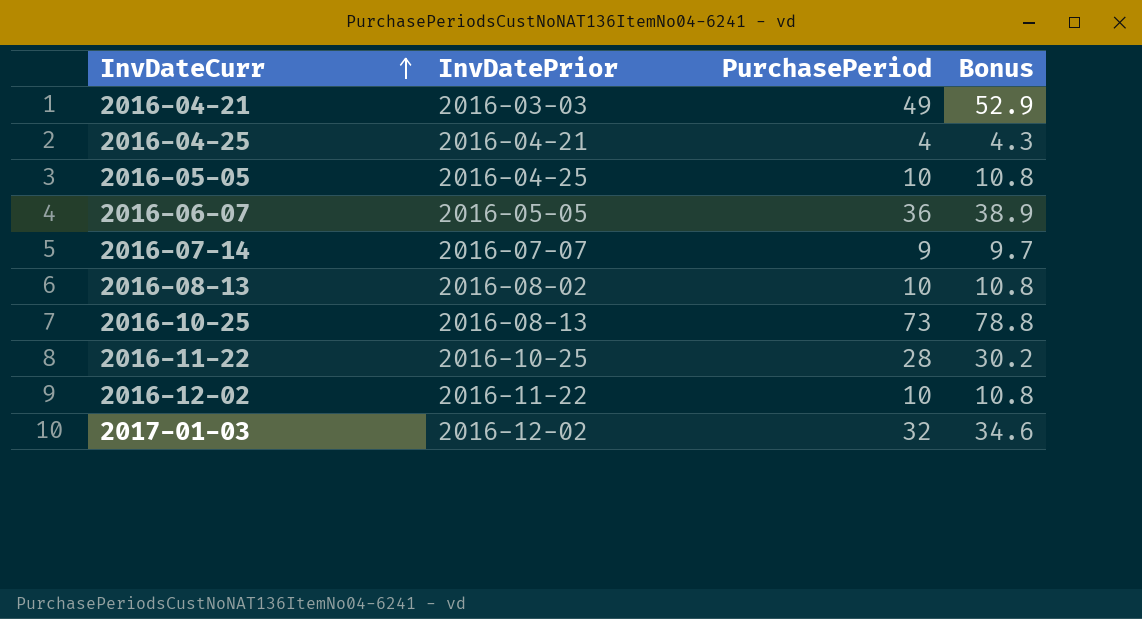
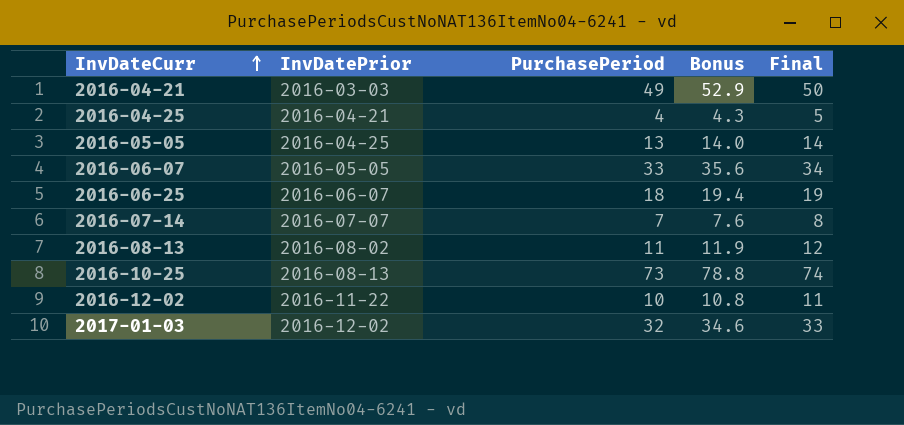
column Final | formula: none -> [PurchasePeriod] + 1
row 2016-11-22: 2016-10-25 | 28 | 30.2 -> none
2016-05-05 | PurchasePeriod: 10 -> 13
2016-05-05 | Bonus: 10.8 -> 14.0
2016-06-07 | PurchasePeriod: 36 -> 33
2016-06-07 | Bonus: 38.9 -> 35.6
row 2016-06-25: none -> 2016-06-07 | 18 | 19.4 | 19
2016-07-14 | PurchasePeriod: 9 -> 7
2016-07-14 | Bonus: 9.7 -> 7.6
2016-08-13 | PurchasePeriod: 10 -> 11
2016-08-13 | Bonus: 10.8 -> 11.9

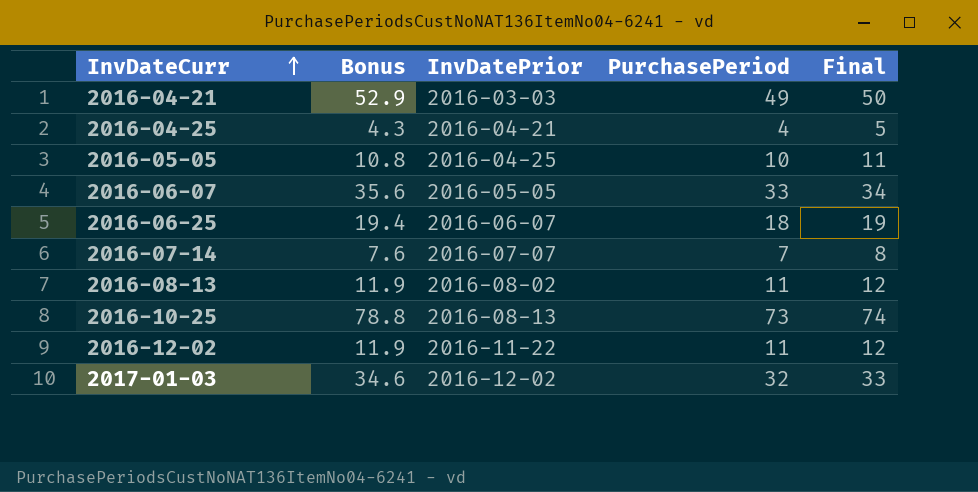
column Bonus | position: 4 -> 2
2016-05-05 | Bonus: 14.0 -> 10.8
2016-05-05 | PurchasePeriod: 13 -> 10
2016-05-05 | Final: 14 -> 11
2016-12-02 | Bonus: 10.8 -> 11.9
2016-12-02 | PurchasePeriod: 10 -> 11
2016-12-02 | Final: 11 -> 12

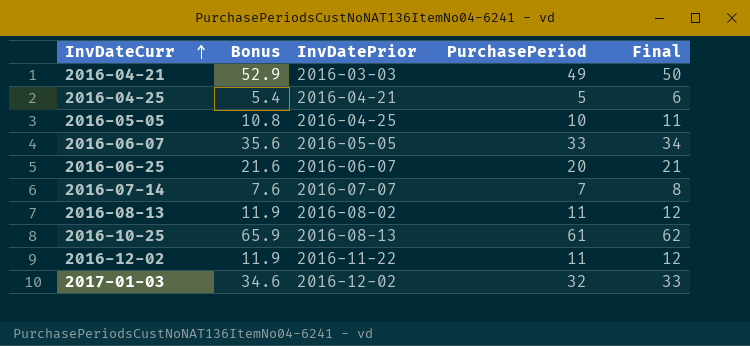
2016-04-25 | Bonus: 4.3 -> 5.4
2016-04-25 | PurchasePeriod: 4 -> 5
2016-04-25 | Final: 5 -> 6
2016-06-25 | Bonus: 19.4 -> 21.6
2016-06-25 | PurchasePeriod: 18 -> 20
2016-06-25 | Final: 19 -> 21
2016-10-25 | Bonus: 78.8 -> 65.9
2016-10-25 | PurchasePeriod: 73 -> 61
2016-10-25 | Final: 74 -> 62

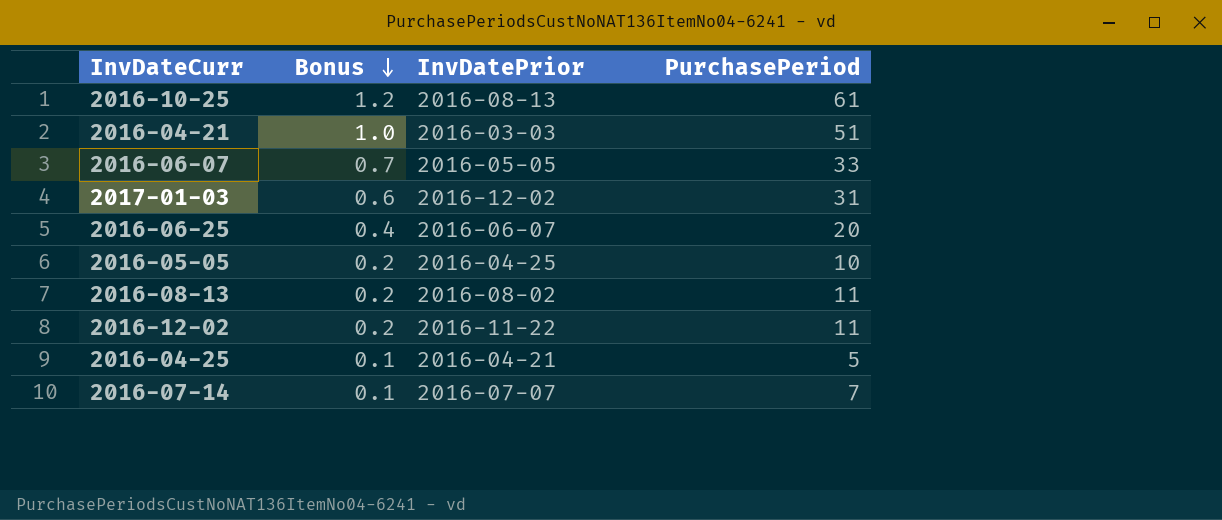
row order: InvDateCurr ascending -> Bonus descending
column Final | formula: [PurchasePeriod] + 1 -> none
column Bonus | formula: [PurchasePeriod] * 1.08 -> [PurchasePeriod] * 0.02
2016-04-21 | PurchasePeriod: 49 -> 51
2017-01-03 | PurchasePeriod: 32 -> 31

